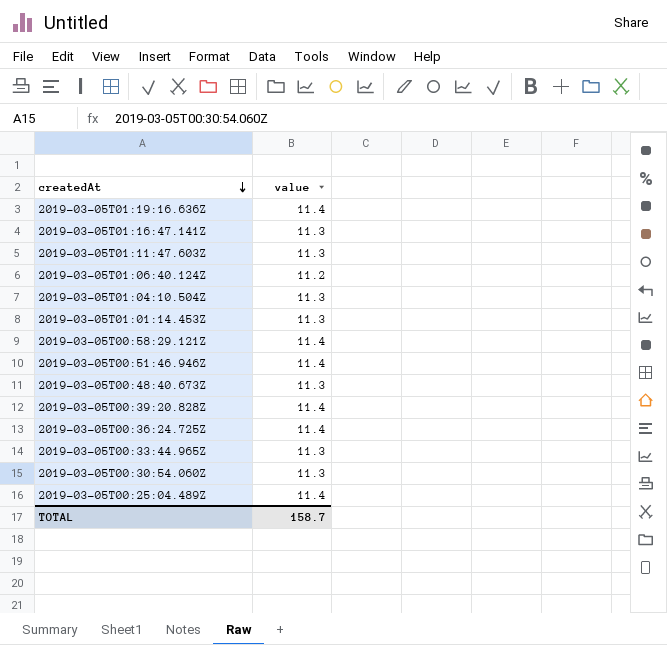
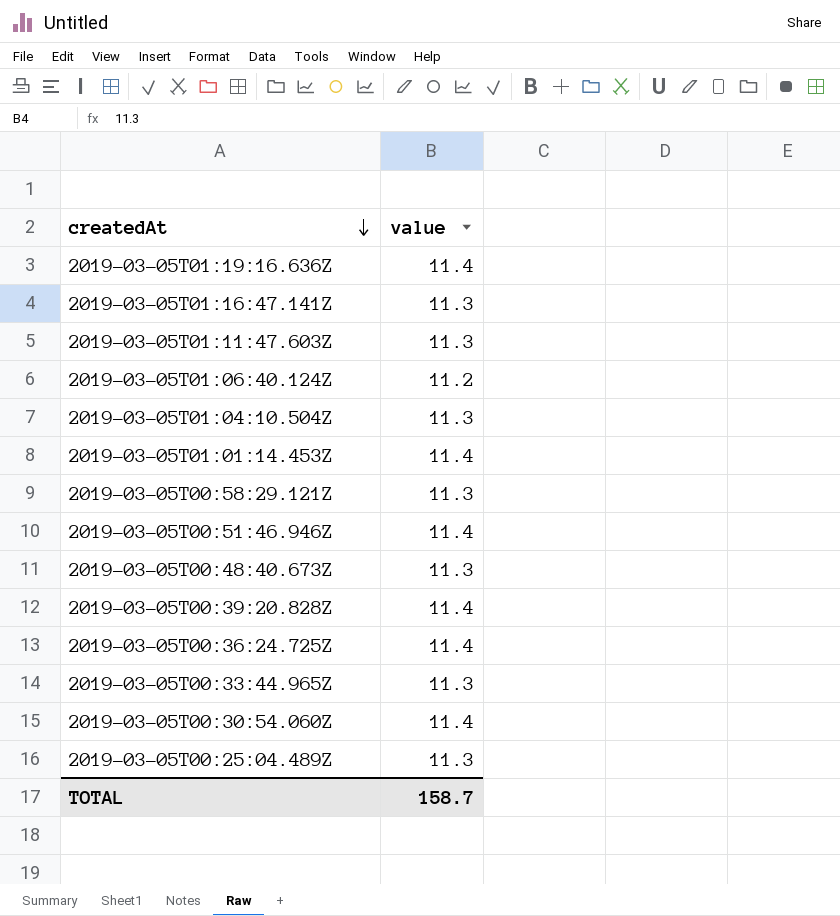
2019-03-05T01:01:14.453Z | value: 11.3 -> 11.4
2019-03-05T00:58:29.121Z | value: 11.4 -> 11.3
2019-03-05T00:30:54.060Z | value: 11.3 -> 11.4
2019-03-05T00:25:04.489Z | value: 11.4 -> 11.3

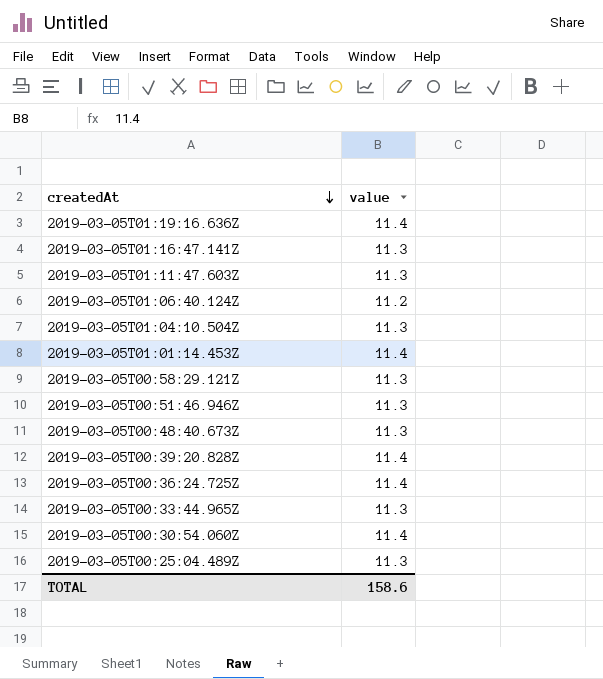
2019-03-05T00:51:46.946Z | value: 11.4 -> 11.3
TOTAL | value: 158.7 -> 158.6

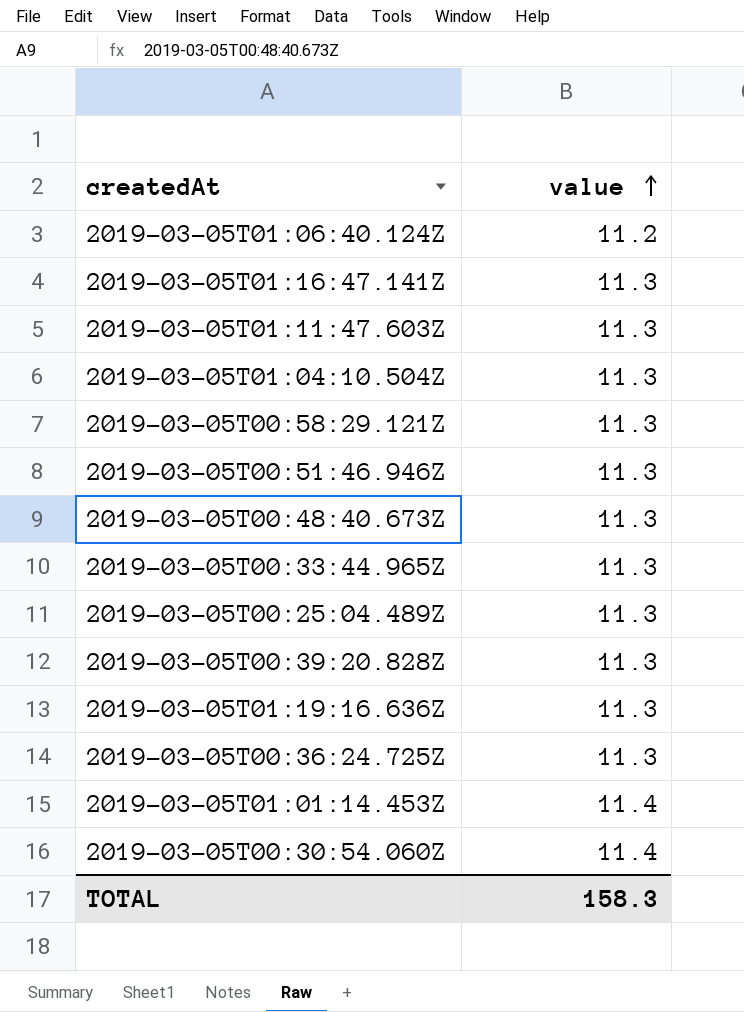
row order: createdAt descending -> value ascending
2019-03-05T00:39:20.828Z | value: 11.4 -> 11.3
2019-03-05T01:19:16.636Z | value: 11.4 -> 11.3
2019-03-05T00:36:24.725Z | value: 11.4 -> 11.3
TOTAL | value: 158.6 -> 158.3

